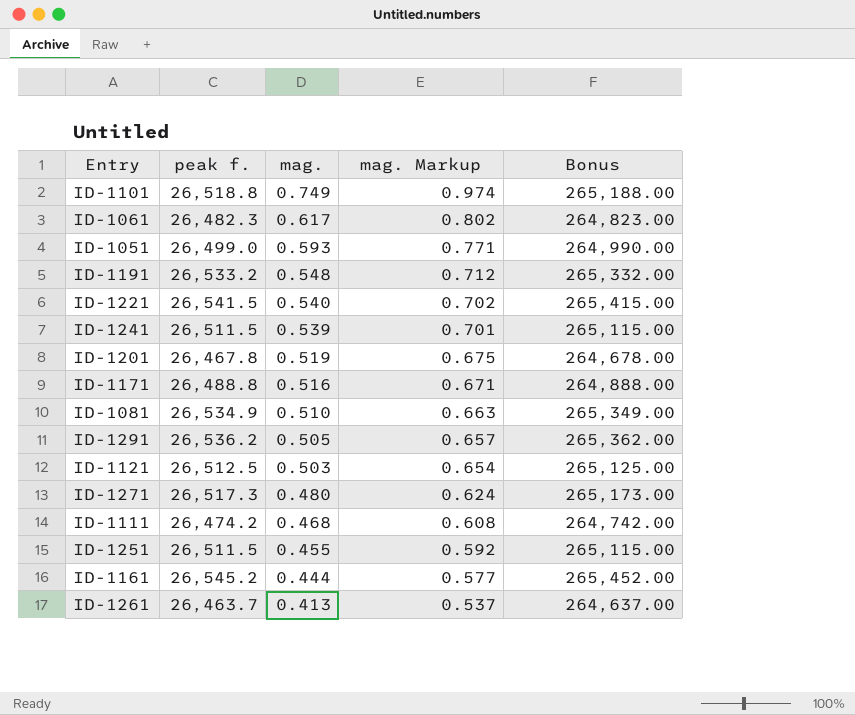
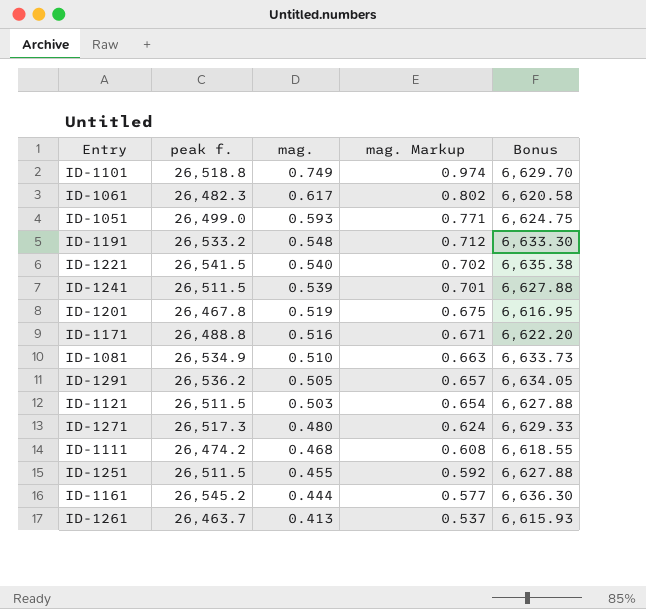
column Bonus | formula: [peak f.] * 10 -> [peak f.] * 0.25
ID-1121 | peak f.: 26,512.5 -> 26,511.5

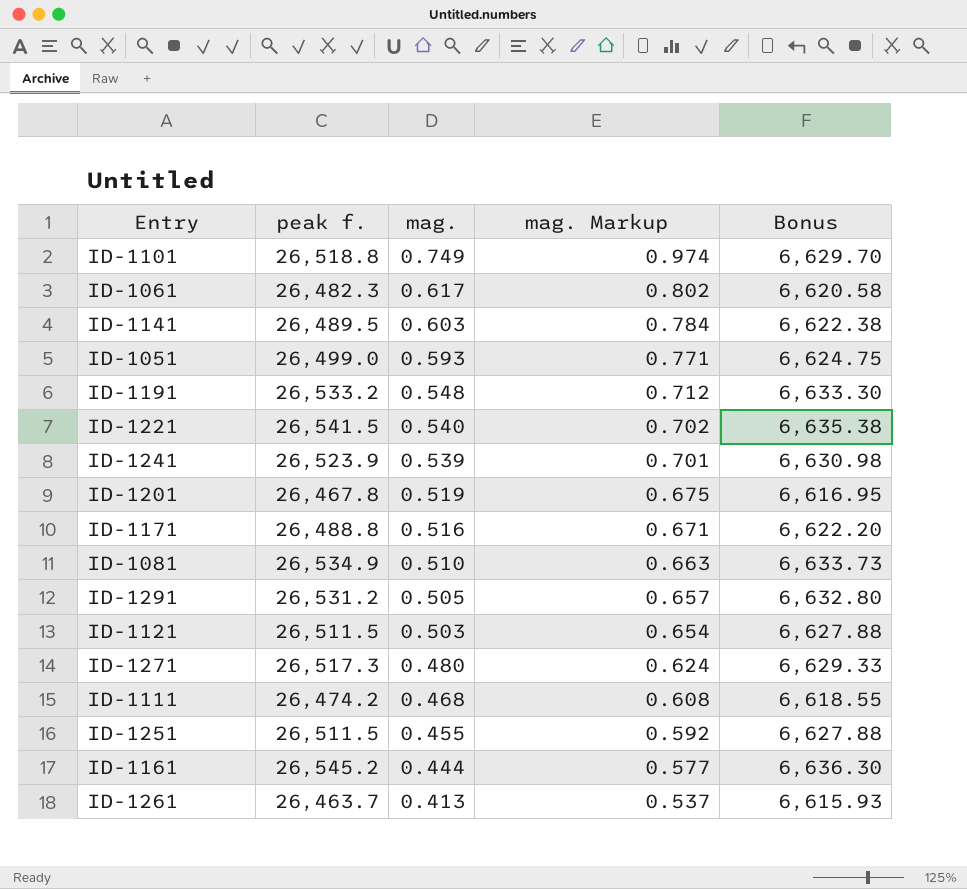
row ID-1141: none -> 26,489.5 | 0.603 | 0.784 | 6,622.38
ID-1241 | peak f.: 26,511.5 -> 26,523.9
ID-1241 | Bonus: 6,627.88 -> 6,630.98
ID-1291 | peak f.: 26,536.2 -> 26,531.2
ID-1291 | Bonus: 6,634.05 -> 6,632.80

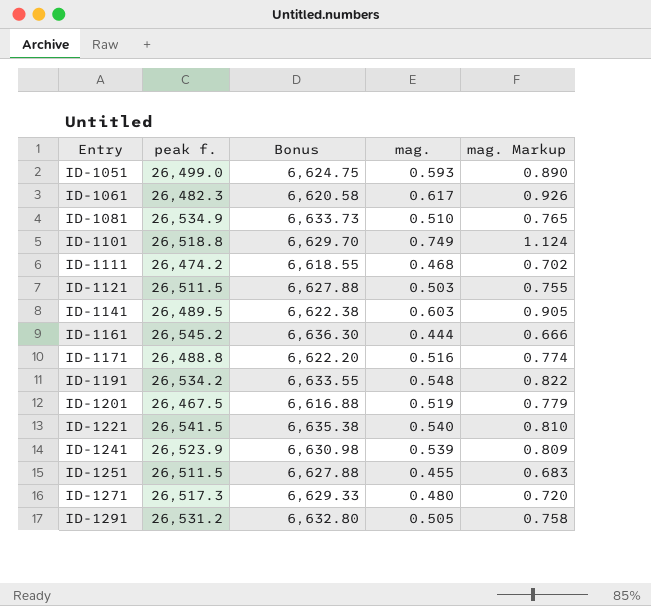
row order: mag. descending -> Entry ascending
column Bonus | position: 5 -> 3
column mag. Markup | formula: [mag.] * 1.3 -> [mag.] * 1.5
row ID-1261: 26,463.7 | 0.413 | 0.537 | 6,615.93 -> none
ID-1191 | peak f.: 26,533.2 -> 26,534.2
ID-1191 | Bonus: 6,633.30 -> 6,633.55
ID-1201 | peak f.: 26,467.8 -> 26,467.5
ID-1201 | Bonus: 6,616.95 -> 6,616.88

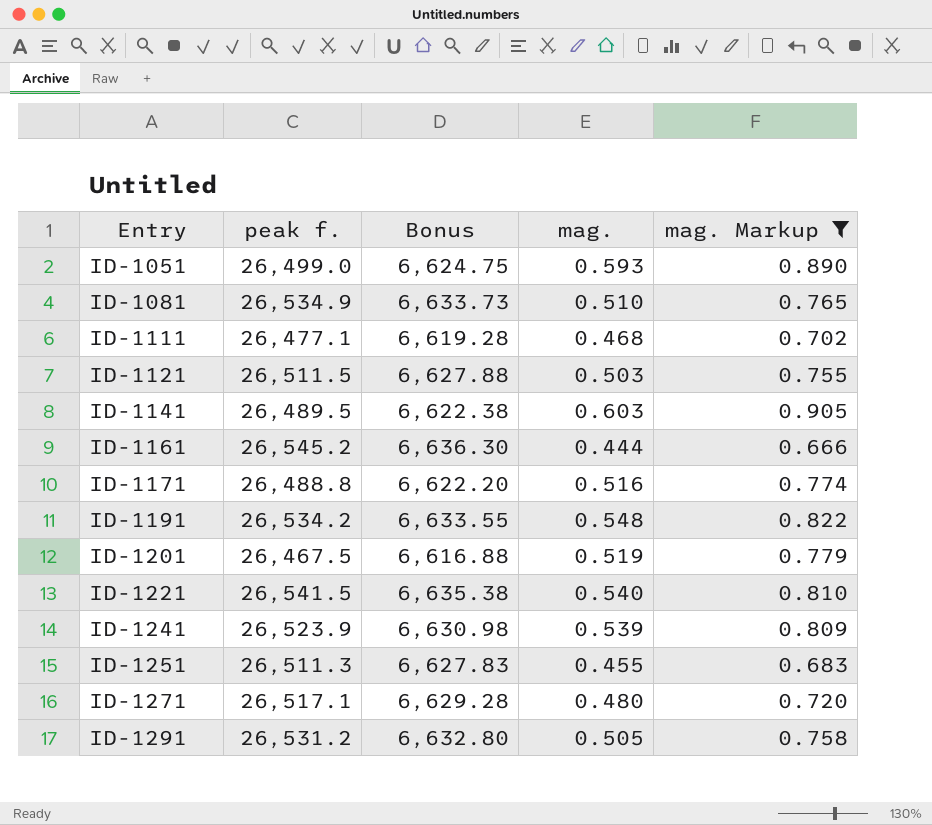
filter: none -> mag. Markup <= 0.905
ID-1111 | peak f.: 26,474.2 -> 26,477.1
ID-1111 | Bonus: 6,618.55 -> 6,619.28
ID-1251 | peak f.: 26,511.5 -> 26,511.3
ID-1251 | Bonus: 6,627.88 -> 6,627.83
ID-1271 | peak f.: 26,517.3 -> 26,517.1
ID-1271 | Bonus: 6,629.33 -> 6,629.28

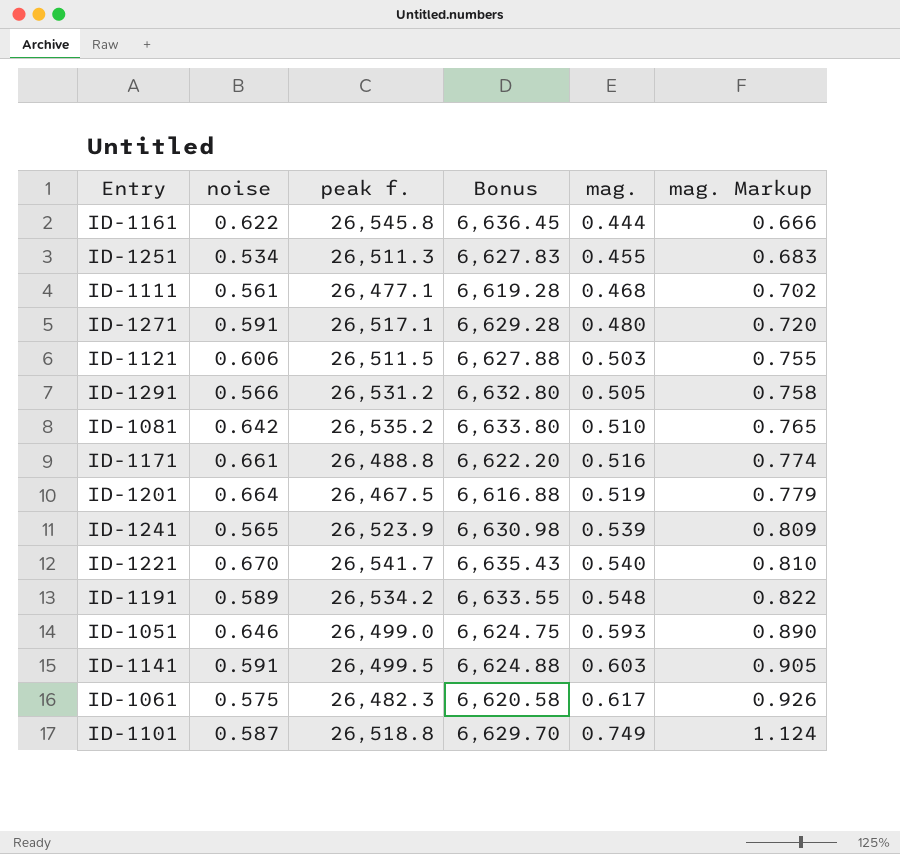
filter: mag. Markup <= 0.905 -> none
row order: Entry ascending -> mag. ascending
column noise | position: none -> 2
ID-1161 | peak f.: 26,545.2 -> 26,545.8
ID-1161 | Bonus: 6,636.30 -> 6,636.45
ID-1081 | peak f.: 26,534.9 -> 26,535.2
ID-1081 | Bonus: 6,633.73 -> 6,633.80
ID-1221 | peak f.: 26,541.5 -> 26,541.7
ID-1221 | Bonus: 6,635.38 -> 6,635.43
ID-1141 | peak f.: 26,489.5 -> 26,499.5
ID-1141 | Bonus: 6,622.38 -> 6,624.88

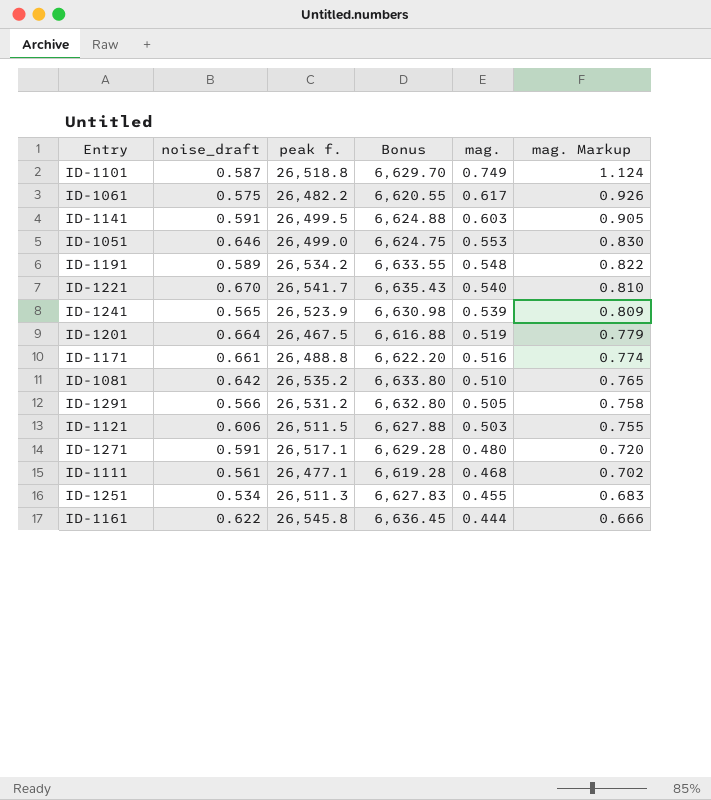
row order: mag. ascending -> mag. descending
column name: noise -> noise_draft
ID-1061 | peak f.: 26,482.3 -> 26,482.2
ID-1061 | Bonus: 6,620.58 -> 6,620.55
ID-1051 | mag.: 0.593 -> 0.553
ID-1051 | mag. Markup: 0.890 -> 0.830

